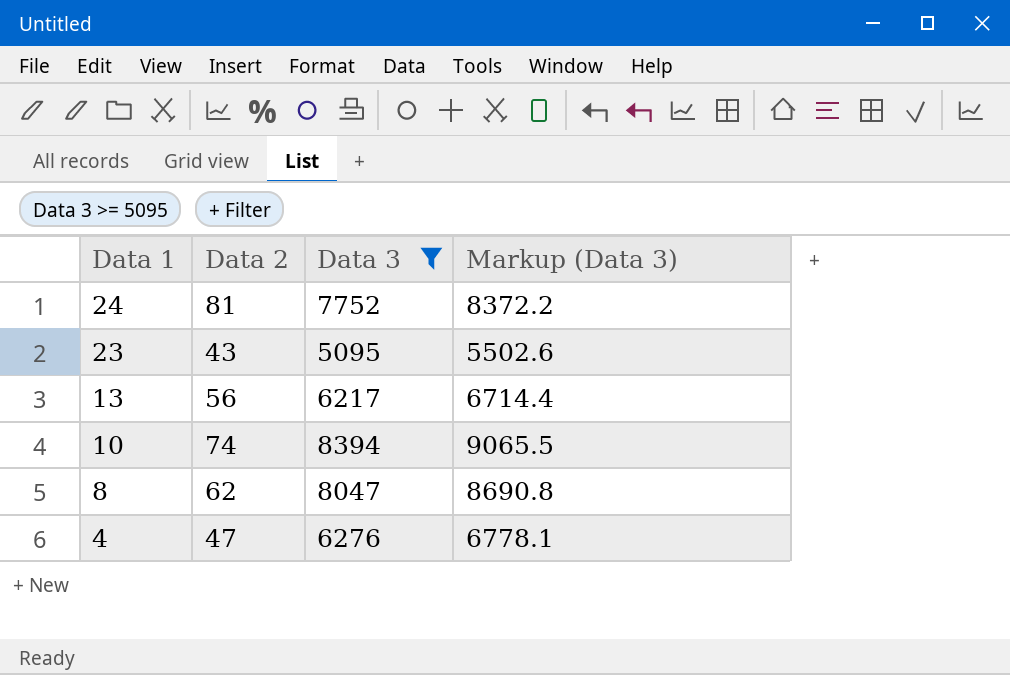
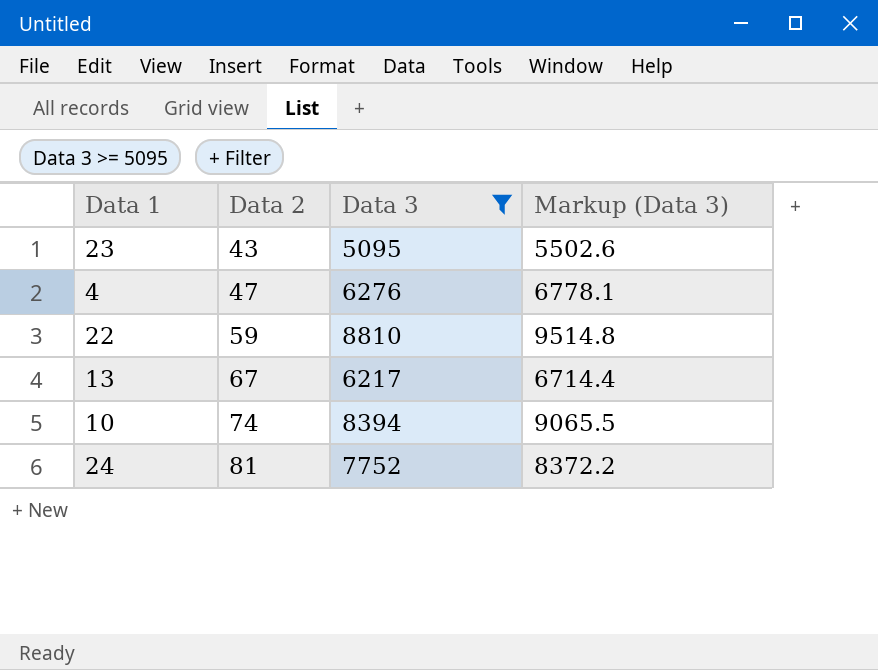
row order: Data 1 descending -> Data 2 ascending
row 8: 62 | 8047 | 8690.8 -> none
row 22: none -> 59 | 8810 | 9514.8
13 | Data 2: 56 -> 67

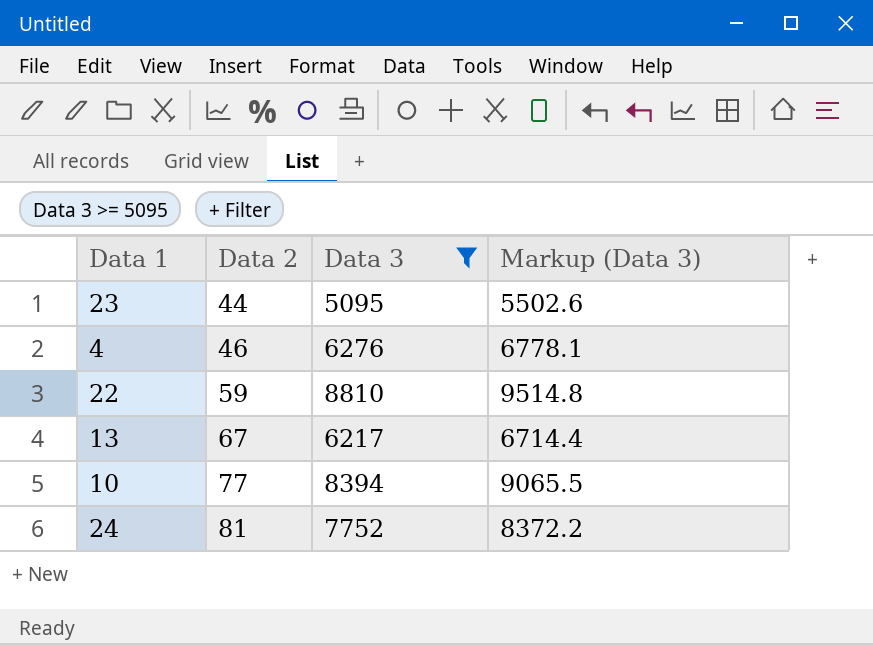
23 | Data 2: 43 -> 44
4 | Data 2: 47 -> 46
10 | Data 2: 74 -> 77

